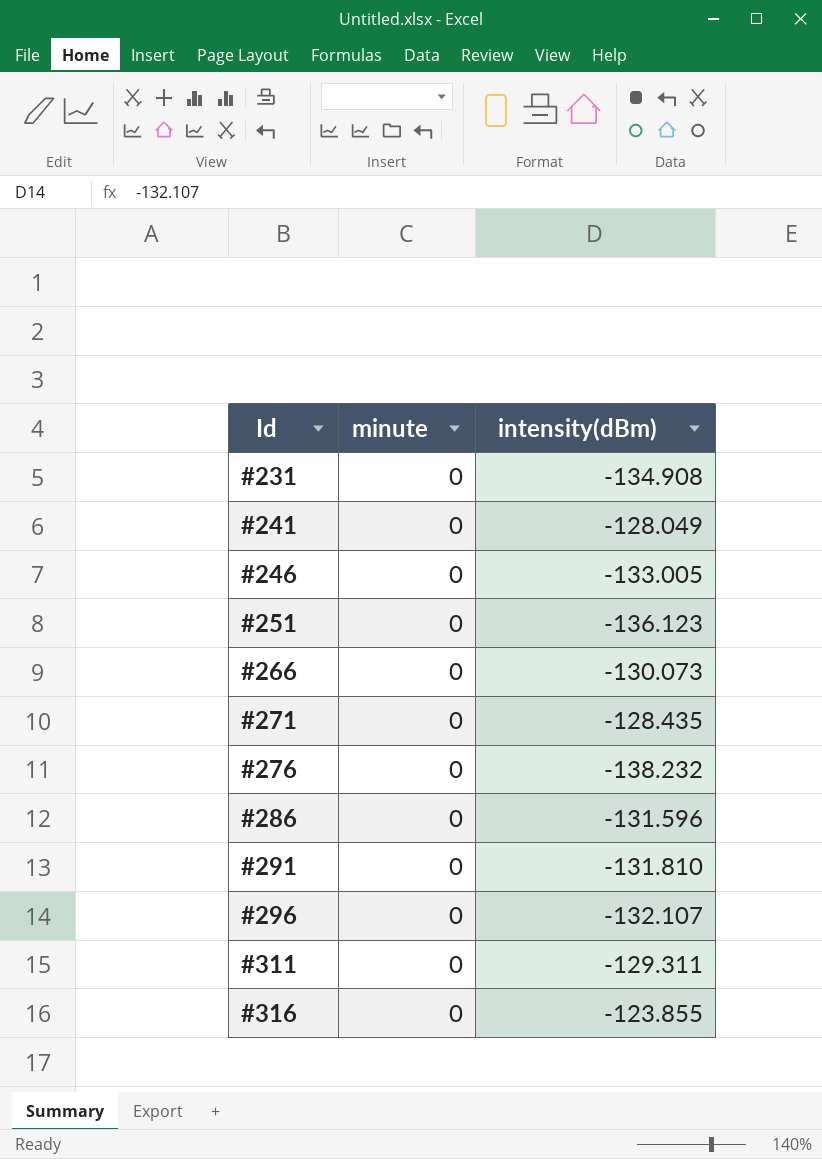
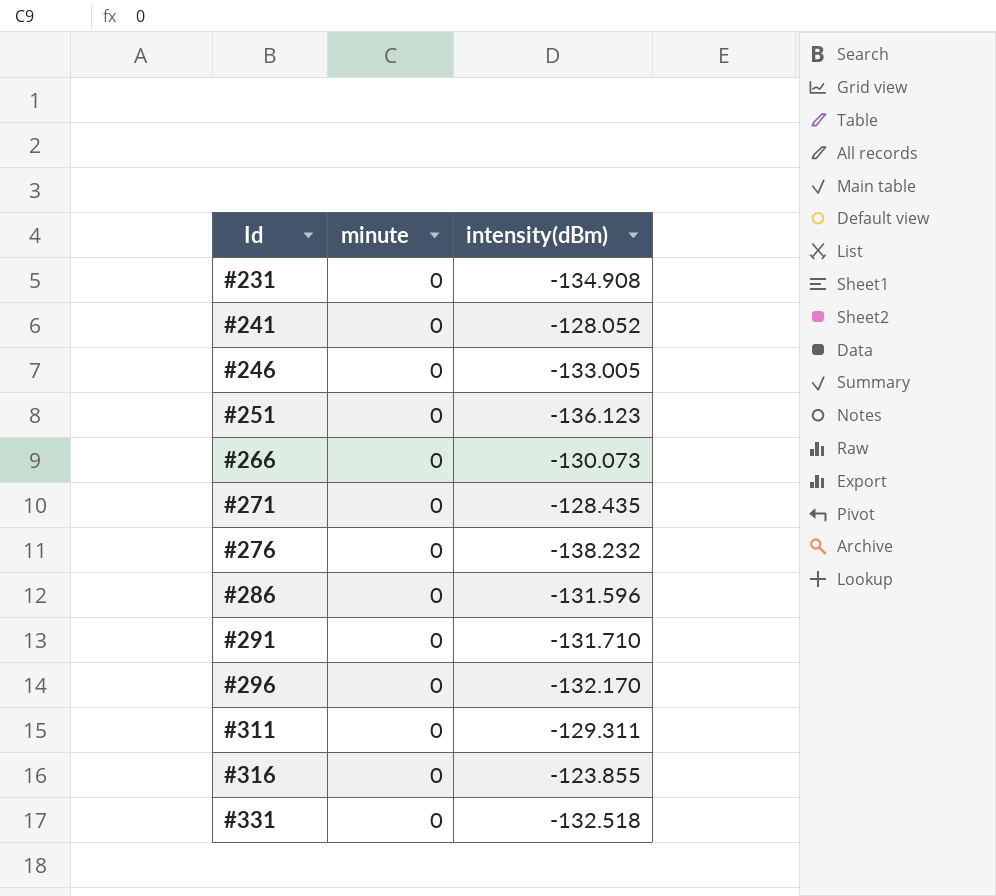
#241 | intensity(dBm): -128.049 -> -128.052
#291 | intensity(dBm): -131.810 -> -131.710
#296 | intensity(dBm): -132.107 -> -132.170
row #331: none -> 0 | -132.518

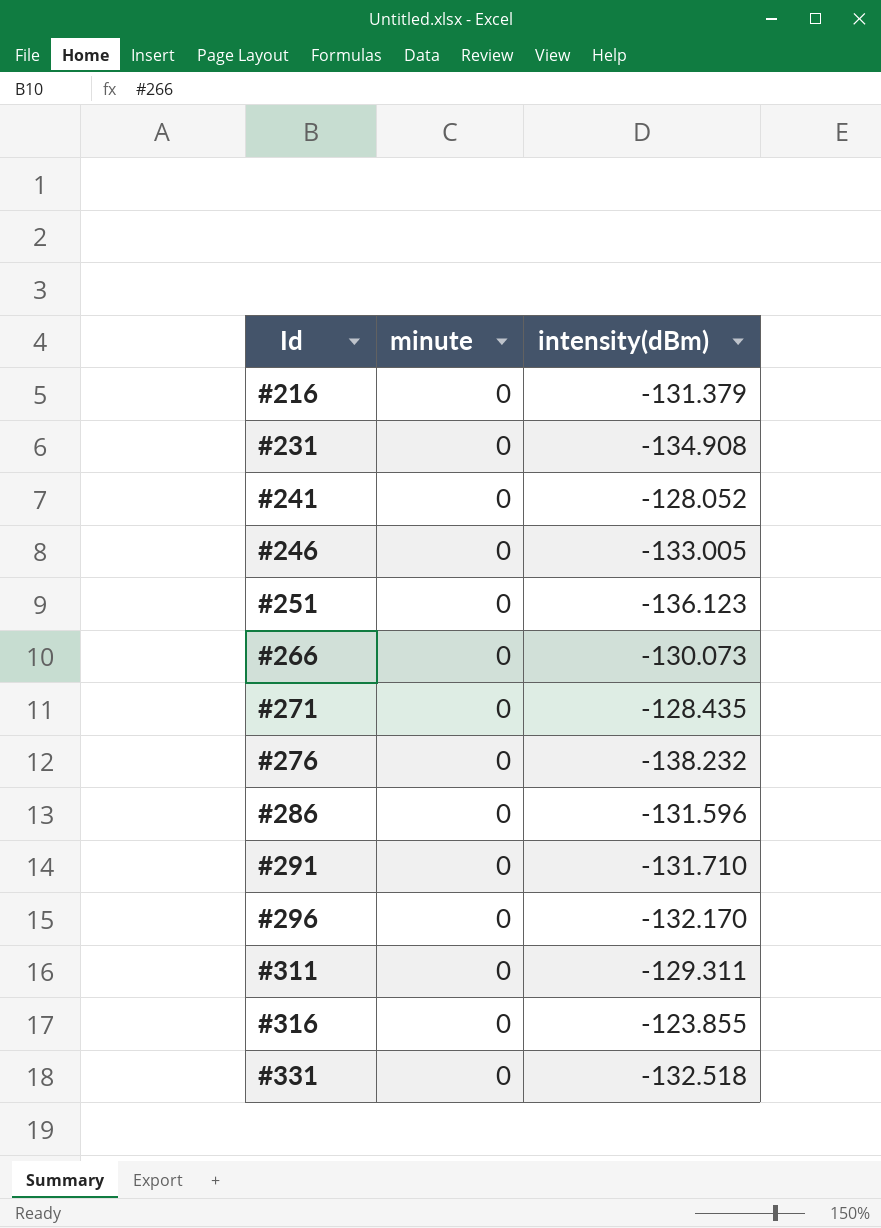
row #216: none -> 0 | -131.379

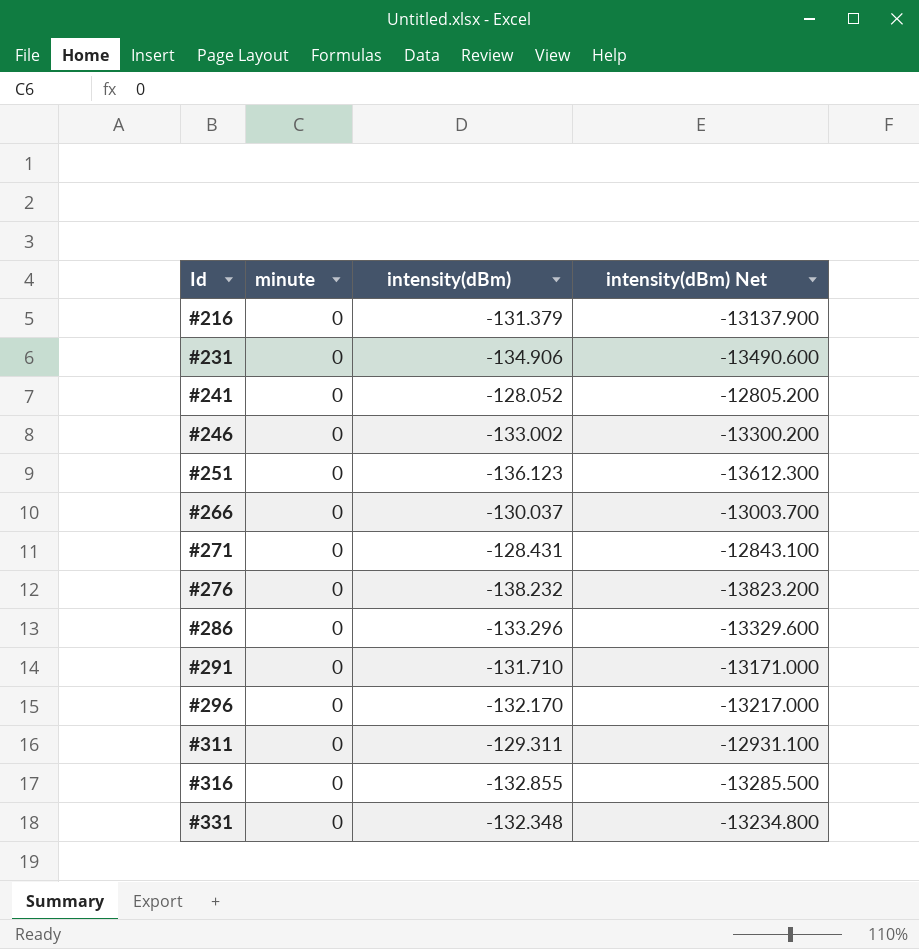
column intensity(dBm) Net | formula: none -> [intensity(dBm)] * 100
#231 | intensity(dBm): -134.908 -> -134.906
#246 | intensity(dBm): -133.005 -> -133.002
#266 | intensity(dBm): -130.073 -> -130.037
#271 | intensity(dBm): -128.435 -> -128.431
#286 | intensity(dBm): -131.596 -> -133.296
#316 | intensity(dBm): -123.855 -> -132.855
#331 | intensity(dBm): -132.518 -> -132.348

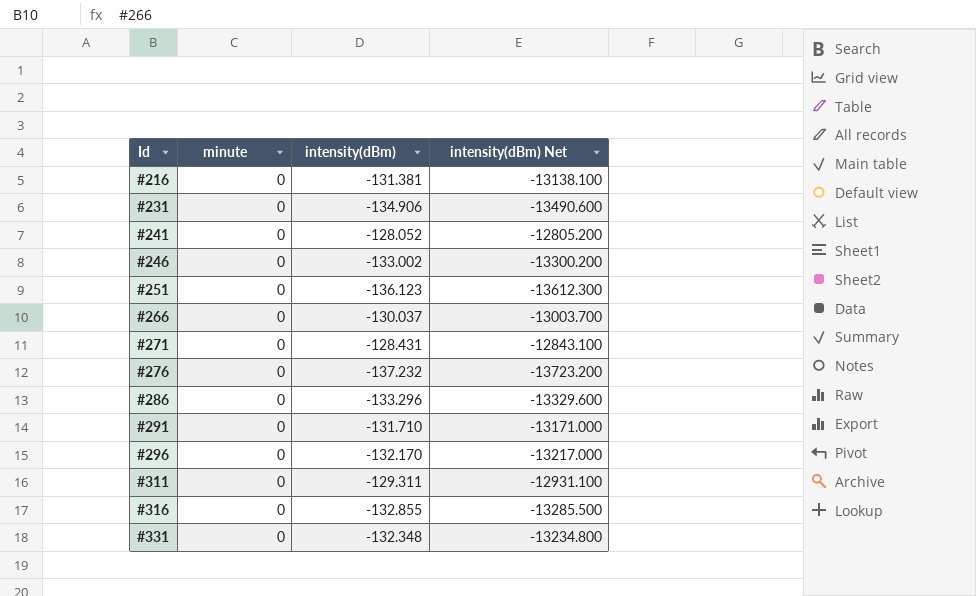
#216 | intensity(dBm): -131.379 -> -131.381
#216 | intensity(dBm) Net: -13137.900 -> -13138.100
#276 | intensity(dBm): -138.232 -> -137.232
#276 | intensity(dBm) Net: -13823.200 -> -13723.200

